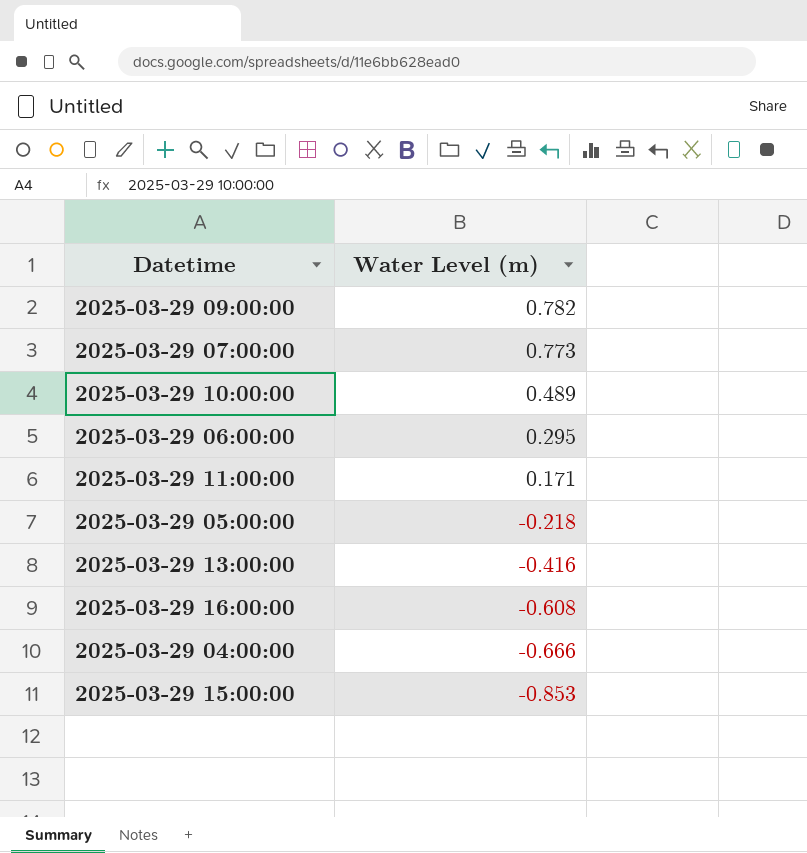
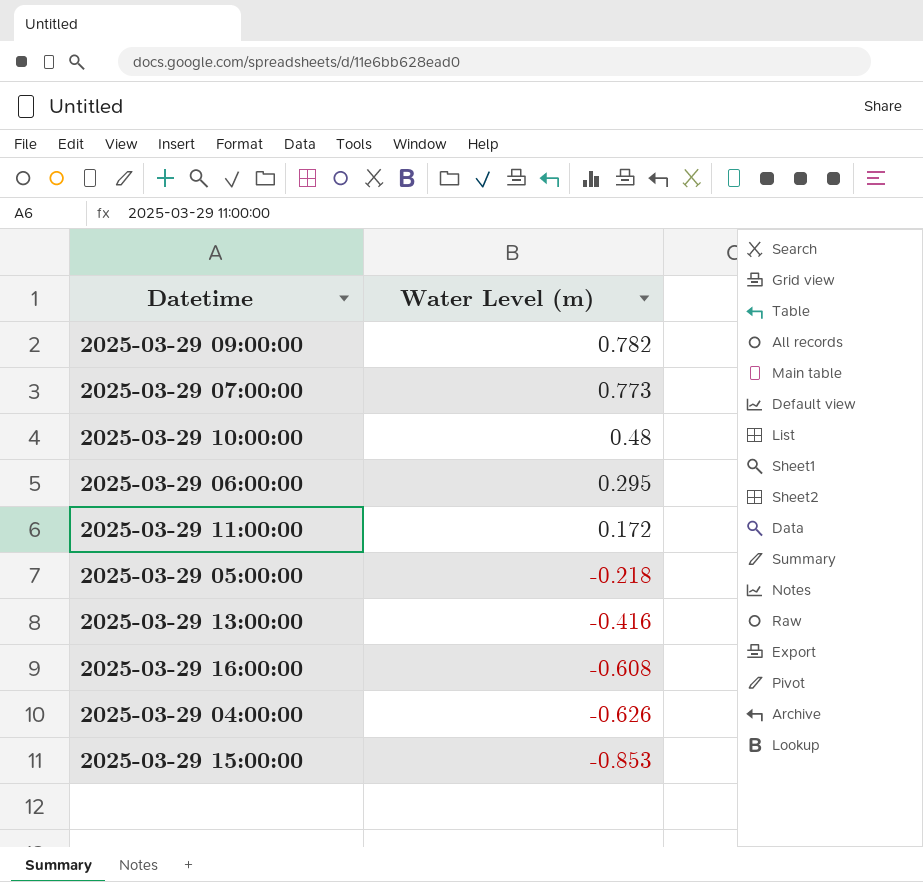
2025-03-29 10:00:00 | Water Level (m): 0.489 -> 0.48
2025-03-29 11:00:00 | Water Level (m): 0.171 -> 0.172
2025-03-29 04:00:00 | Water Level (m): -0.666 -> -0.626

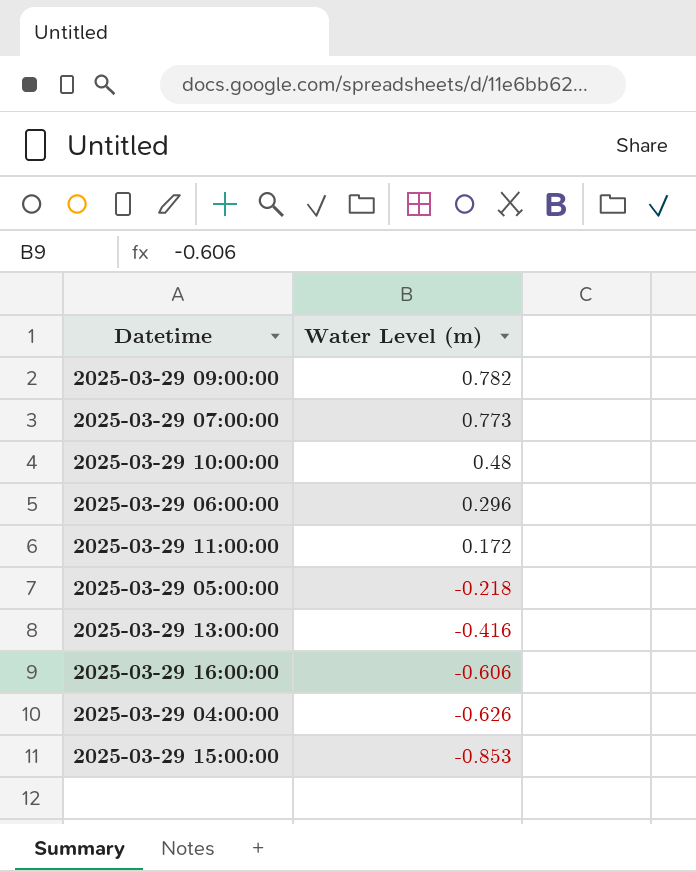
2025-03-29 06:00:00 | Water Level (m): 0.295 -> 0.296
2025-03-29 16:00:00 | Water Level (m): -0.608 -> -0.606

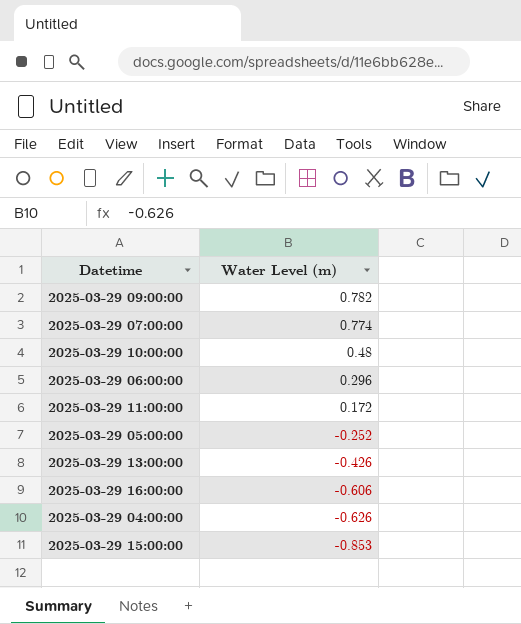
2025-03-29 07:00:00 | Water Level (m): 0.773 -> 0.774
2025-03-29 05:00:00 | Water Level (m): -0.218 -> -0.252
2025-03-29 13:00:00 | Water Level (m): -0.416 -> -0.426

